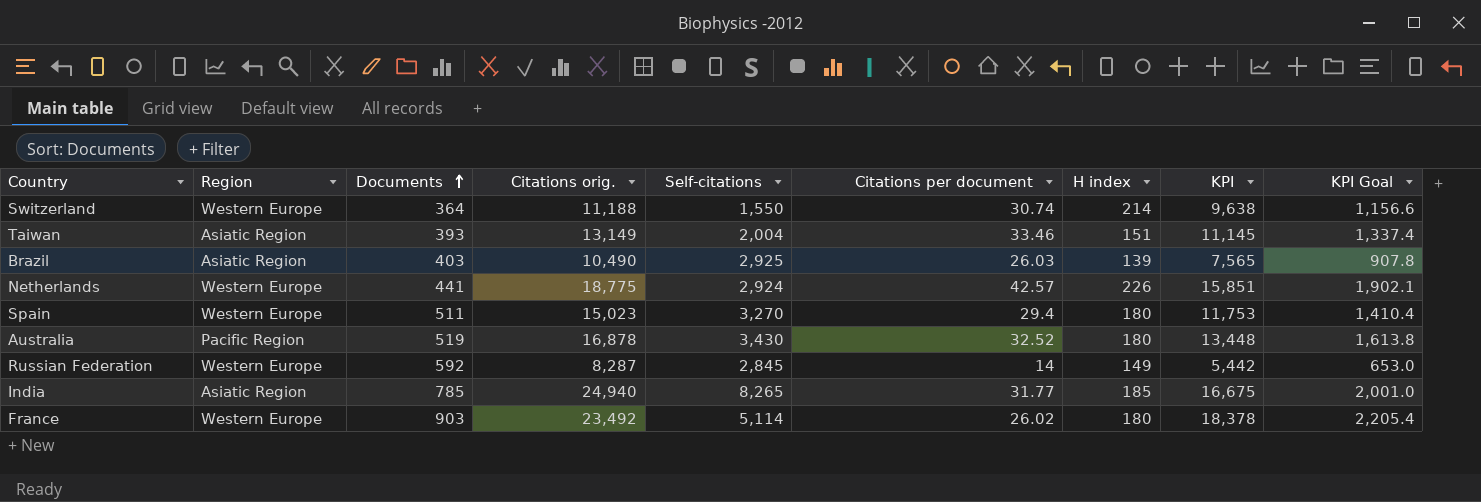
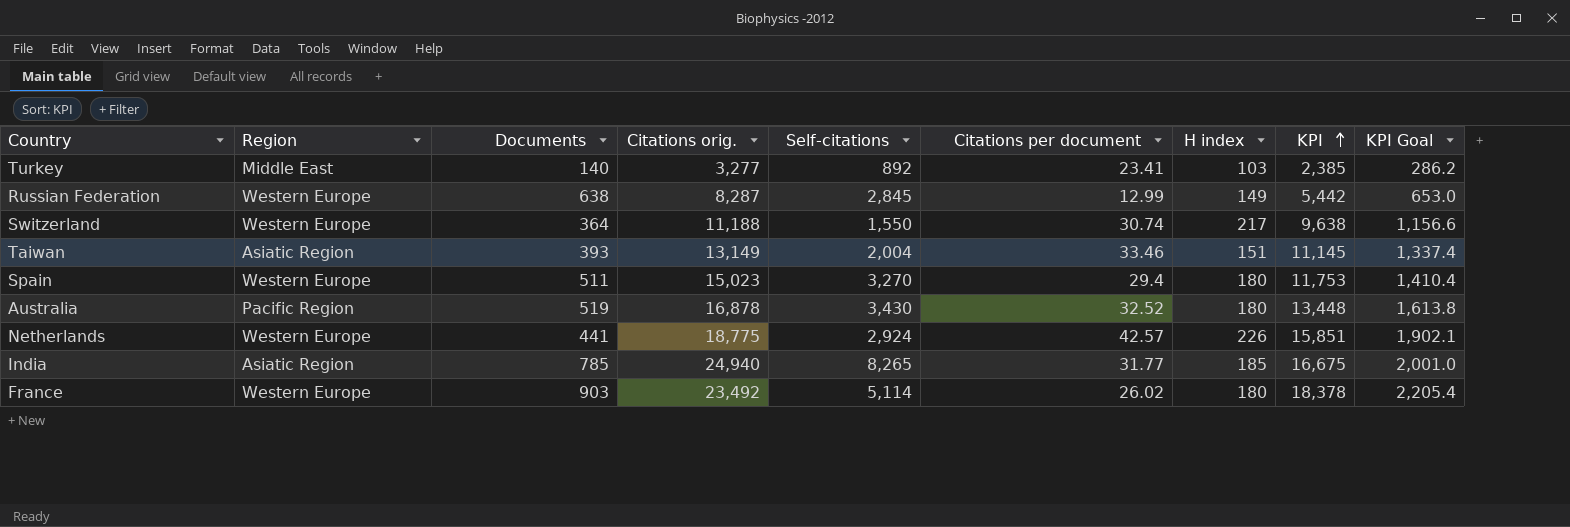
row order: Documents ascending -> KPI ascending
row Brazil: Asiatic Region | 403 | 10,490 | 2,925 | 26.03 | 139 | 7,565 | 907.8 -> none
row Turkey: none -> Middle East | 140 | 3,277 | 892 | 23.41 | 103 | 2,385 | 286.2
Russian Federation | Documents: 592 -> 638
Russian Federation | Citations per document: 14 -> 12.99
Switzerland | H index: 214 -> 217

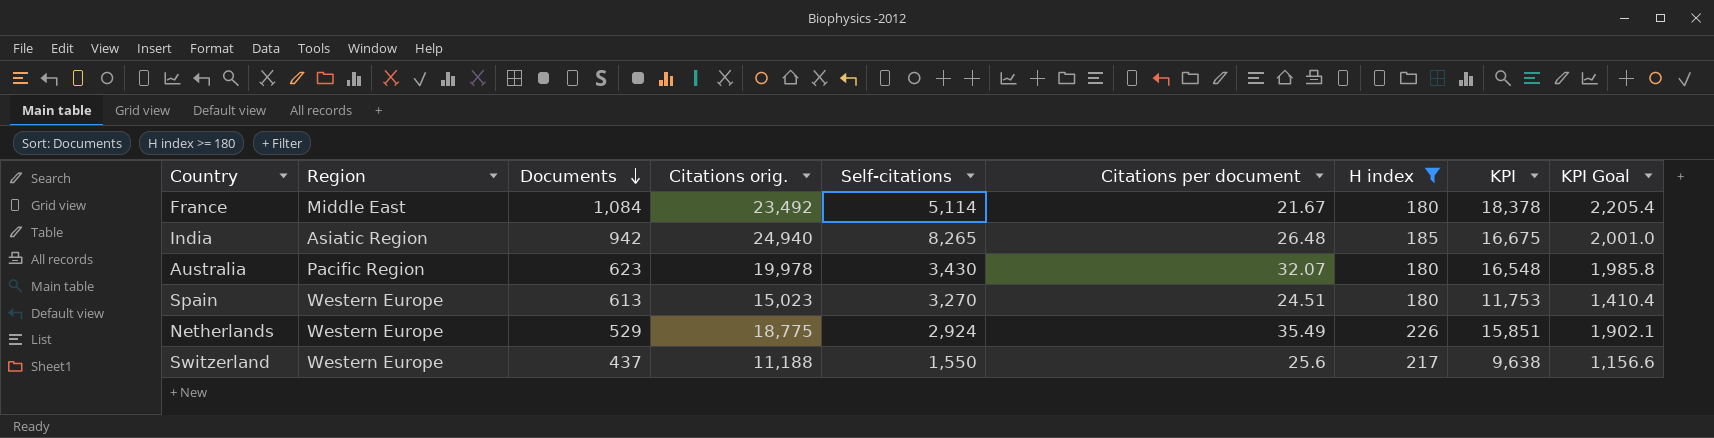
filter: none -> H index >= 180
row order: KPI ascending -> Documents descending
France | Region: Western Europe -> Middle East
France | Documents: 903 -> 1,084
France | Citations per document: 26.02 -> 21.67
India | Documents: 785 -> 942
India | Citations per document: 31.77 -> 26.48
Australia | Documents: 519 -> 623
Australia | Citations orig.: 16,878 -> 19,978
Australia | Citations per document: 32.52 -> 32.07
Australia | KPI: 13,448 -> 16,548
Australia | KPI Goal: 1,613.8 -> 1,985.8
Spain | Documents: 511 -> 613
Spain | Citations per document: 29.4 -> 24.51
Netherlands | Documents: 441 -> 529
Netherlands | Citations per document: 42.57 -> 35.49
Switzerland | Documents: 364 -> 437
Switzerland | Citations per document: 30.74 -> 25.6

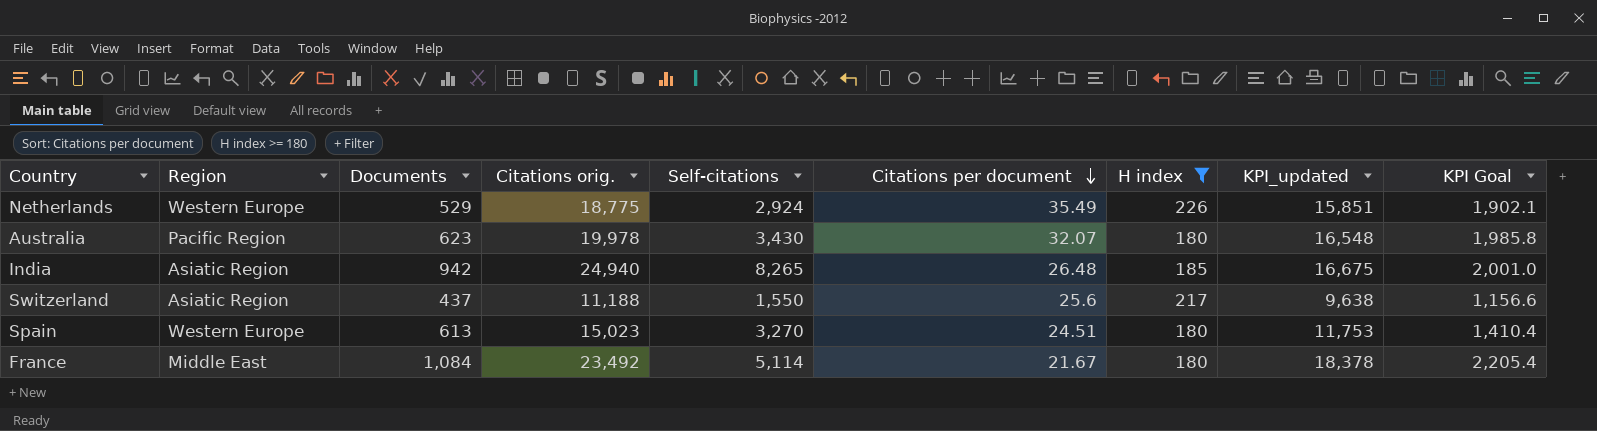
row order: Documents descending -> Citations per document descending
column name: KPI -> KPI_updated
Switzerland | Region: Western Europe -> Asiatic Region

